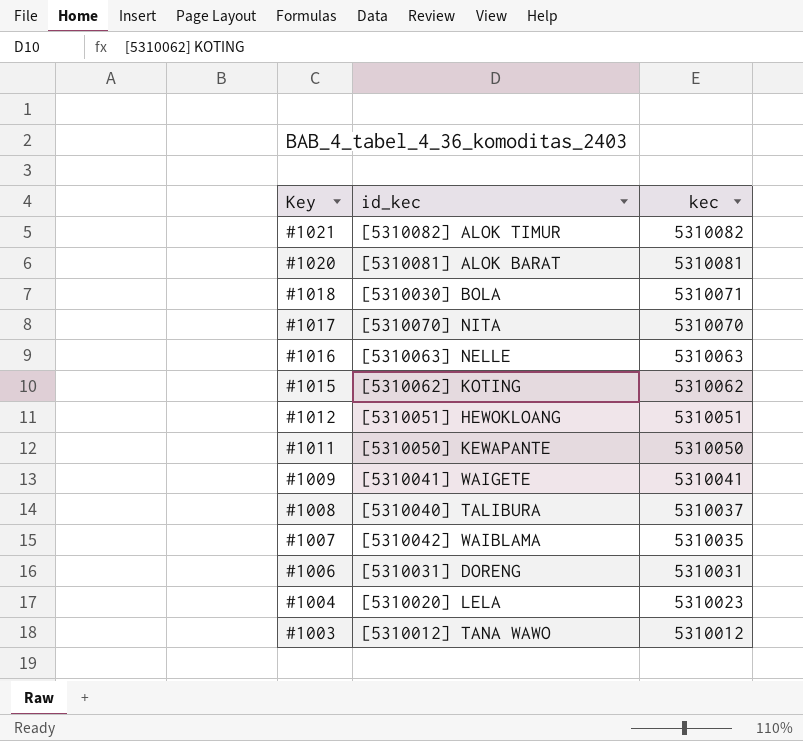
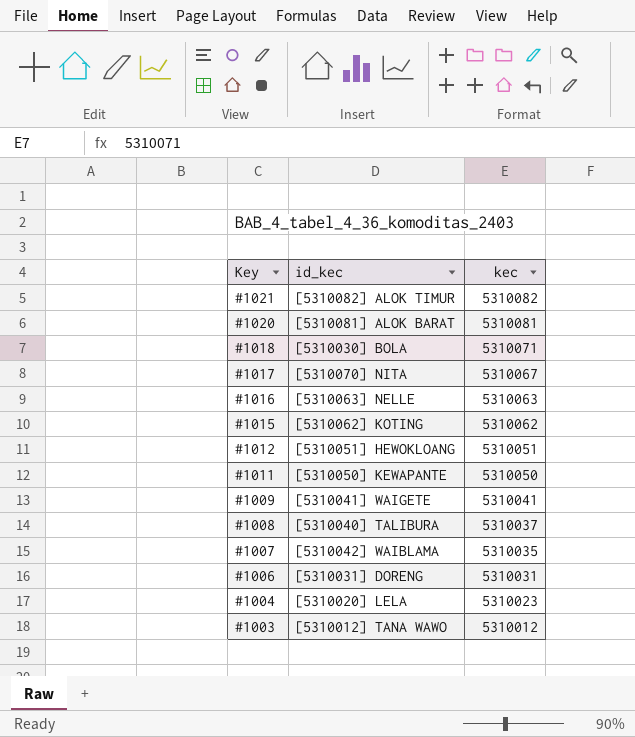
#1017 | kec: 5310070 -> 5310067

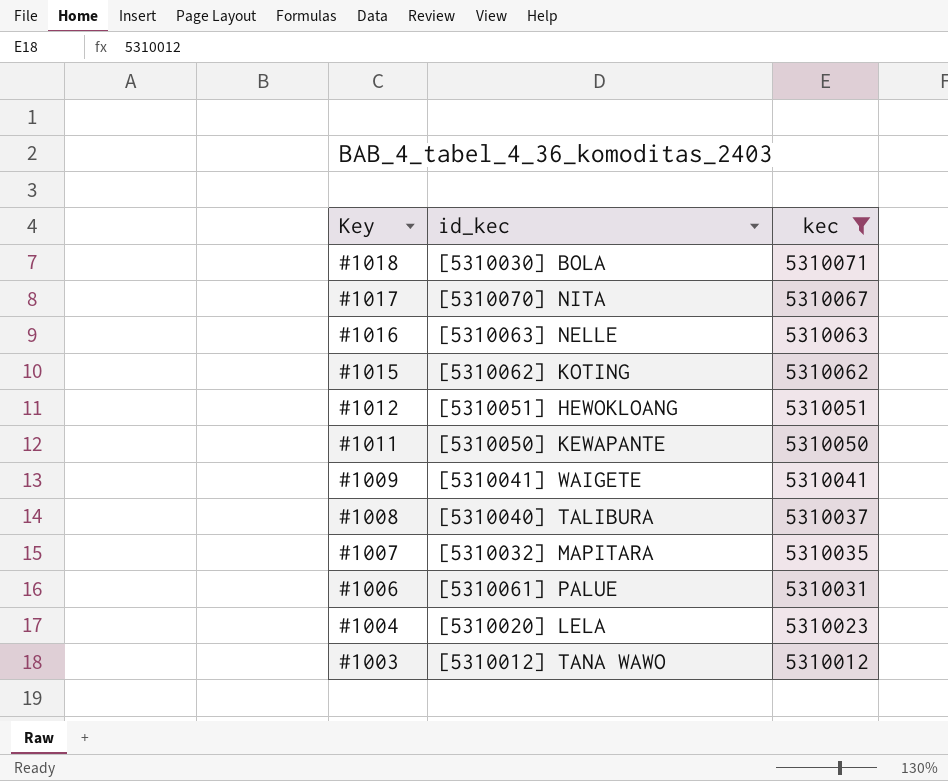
filter: none -> kec <= 5310071
#1007 | id_kec: [5310042] WAIBLAMA -> [5310032] MAPITARA
#1006 | id_kec: [5310031] DORENG -> [5310061] PALUE

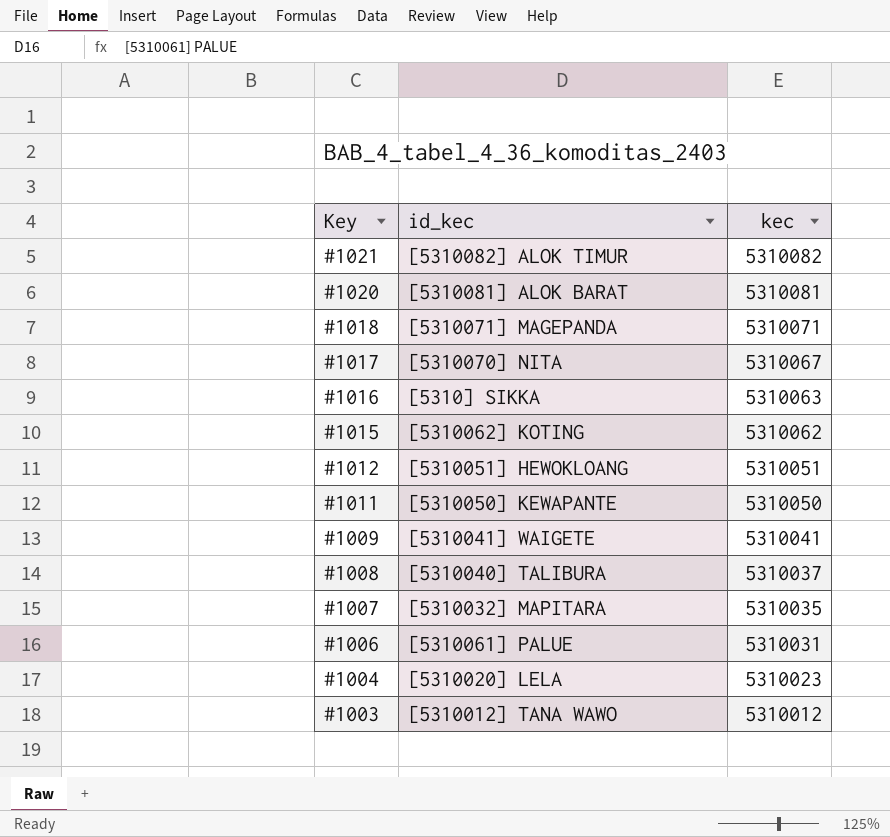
filter: kec <= 5310071 -> none
#1018 | id_kec: [5310030] BOLA -> [5310071] MAGEPANDA
#1016 | id_kec: [5310063] NELLE -> [5310] SIKKA

